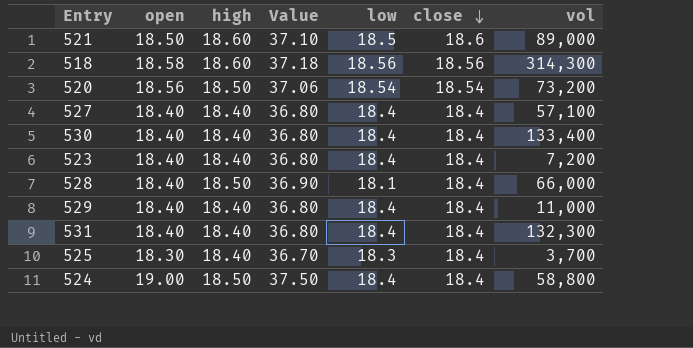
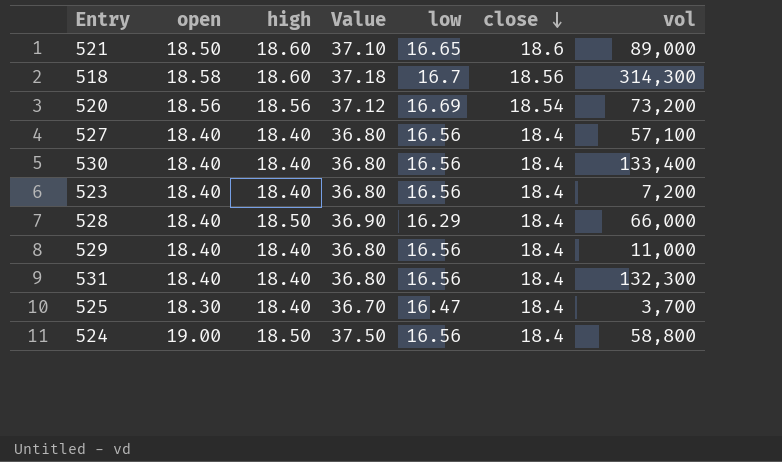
521 | low: 18.5 -> 16.65
518 | low: 18.56 -> 16.7
520 | high: 18.50 -> 18.56
520 | Value: 37.06 -> 37.12
520 | low: 18.54 -> 16.69
527 | low: 18.4 -> 16.56
530 | low: 18.4 -> 16.56
523 | low: 18.4 -> 16.56
528 | low: 18.1 -> 16.29
529 | low: 18.4 -> 16.56
531 | low: 18.4 -> 16.56
525 | low: 18.3 -> 16.47
524 | low: 18.4 -> 16.56

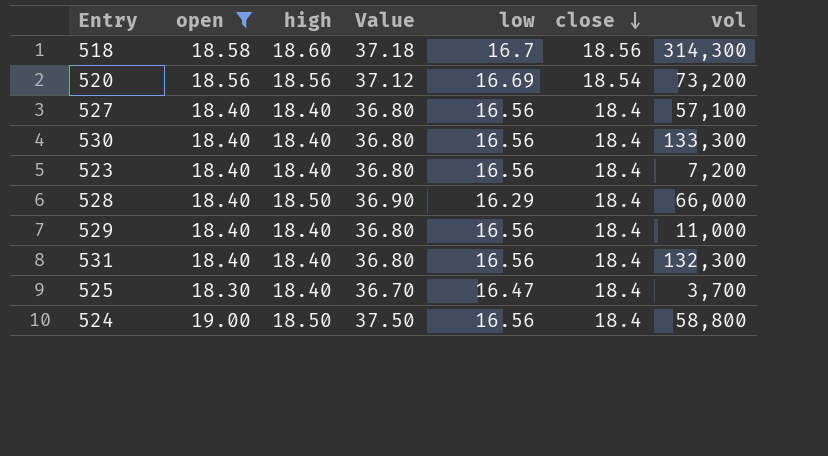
filter: none -> open != 18.50
530 | vol: 133,400 -> 133,300

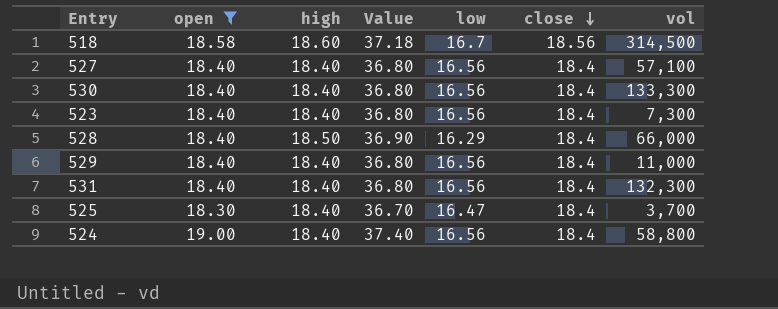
row 520: 18.56 | 18.56 | 37.12 | 16.69 | 18.54 | 73,200 -> none
518 | vol: 314,300 -> 314,500
523 | vol: 7,200 -> 7,300
524 | high: 18.50 -> 18.40
524 | Value: 37.50 -> 37.40

